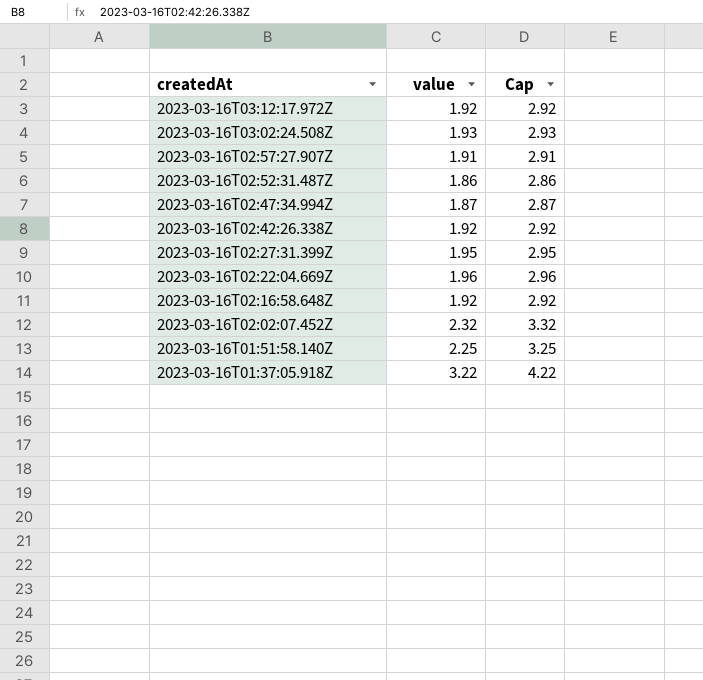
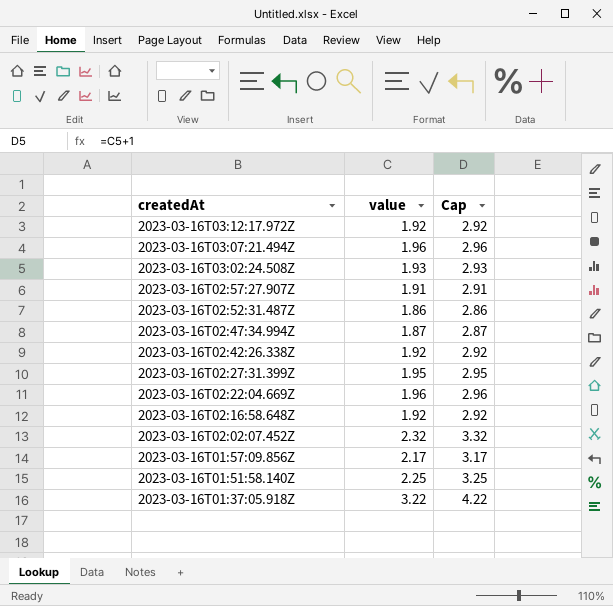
row 2023-03-16T03:07:21.494Z: none -> 1.96 | 2.96
row 2023-03-16T01:57:09.856Z: none -> 2.17 | 3.17

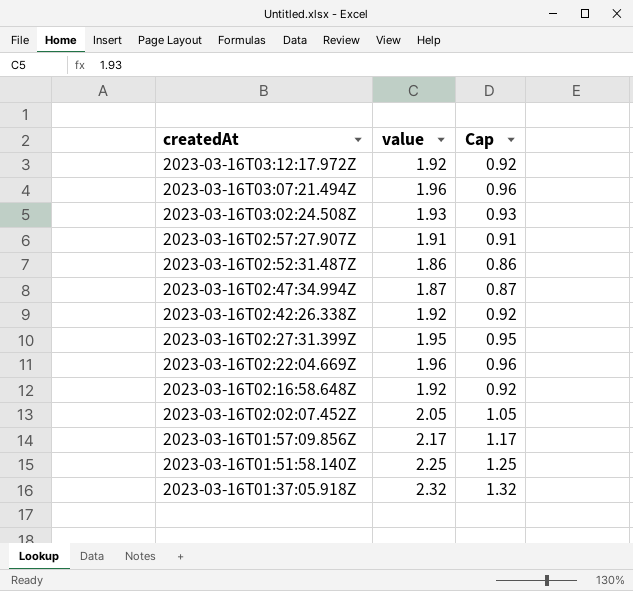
column Cap | formula: [value] + 1 -> [value] - 1
2023-03-16T02:02:07.452Z | value: 2.32 -> 2.05
2023-03-16T01:37:05.918Z | value: 3.22 -> 2.32

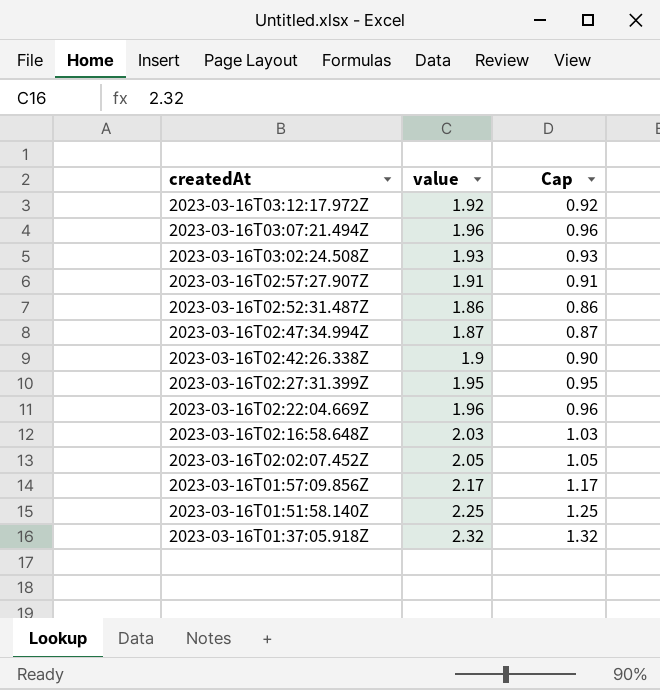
2023-03-16T02:42:26.338Z | value: 1.92 -> 1.9
2023-03-16T02:42:26.338Z | Cap: 0.92 -> 0.90
2023-03-16T02:16:58.648Z | value: 1.92 -> 2.03
2023-03-16T02:16:58.648Z | Cap: 0.92 -> 1.03

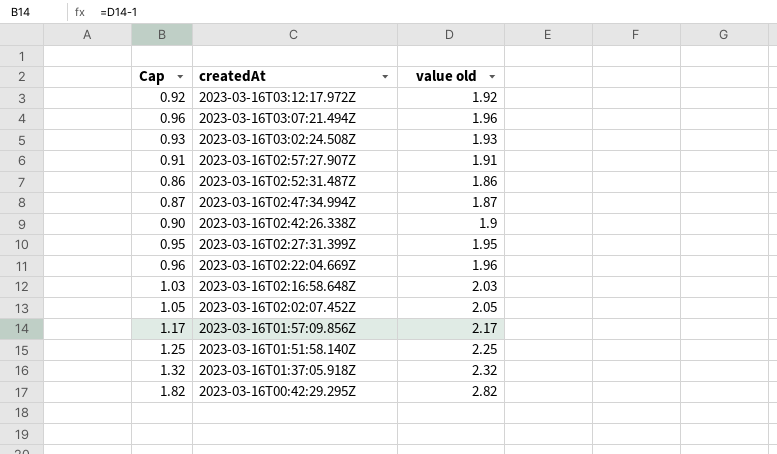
column Cap | position: 3 -> 1
column name: value -> value old
row 2023-03-16T00:42:29.295Z: none -> 1.82 | 2.82

